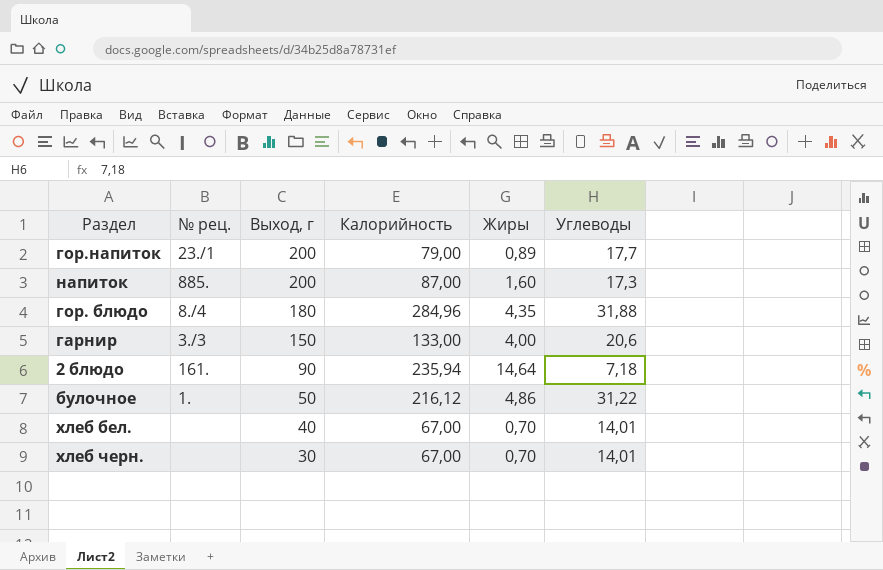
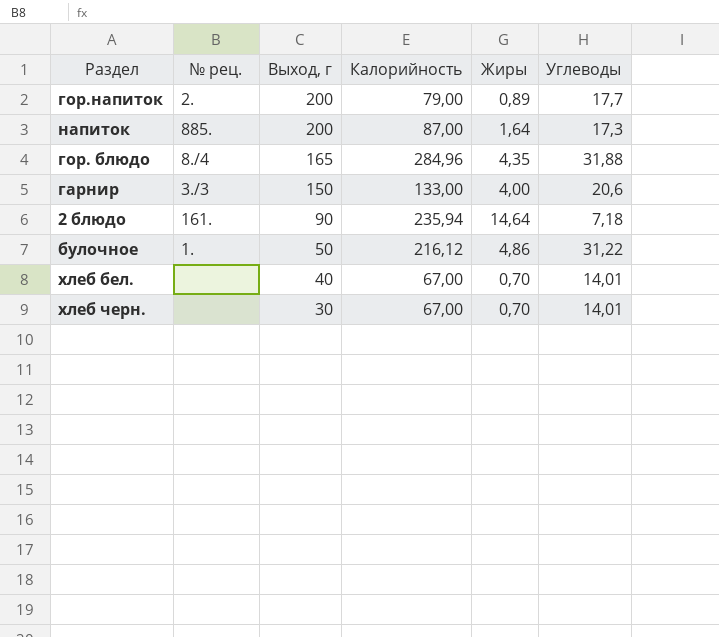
гор.напиток | № рец.: 23./1 -> 2.
напиток | Жиры: 1,60 -> 1,64
гор. блюдо | Выход, г: 180 -> 165

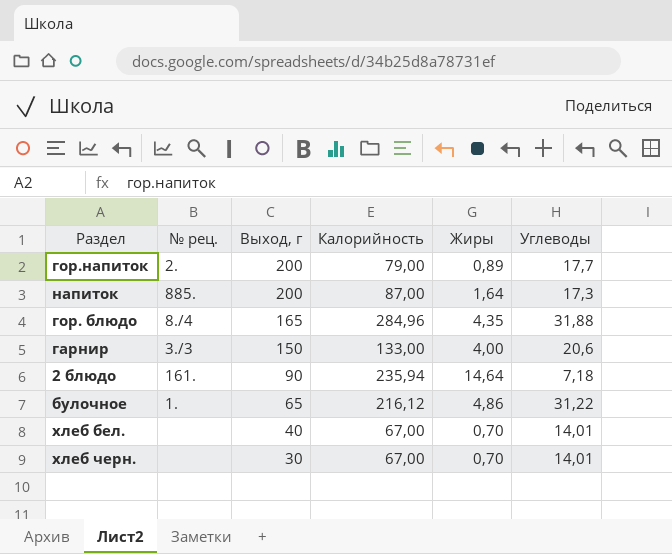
булочное | Выход, г: 50 -> 65

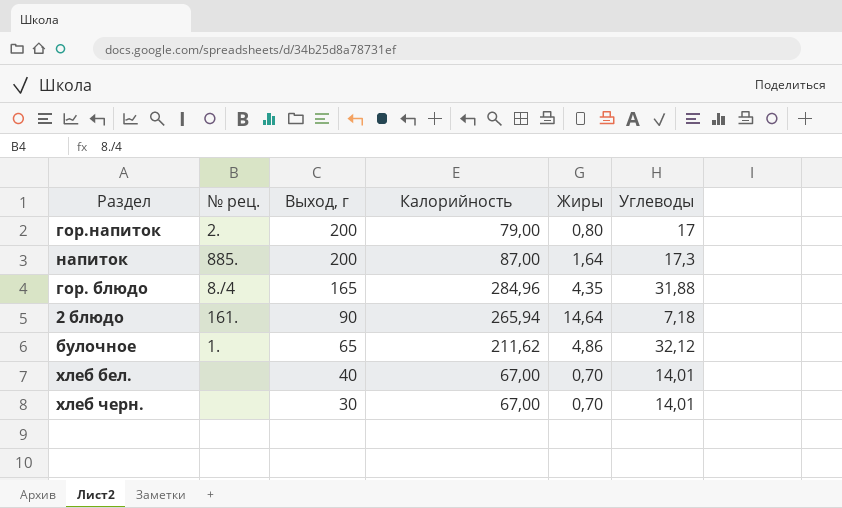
row гарнир: 3./3 | 150 | 133,00 | 4,00 | 20,6 -> none
гор.напиток | Жиры: 0,89 -> 0,80
гор.напиток | Углеводы: 17,7 -> 17
2 блюдо | Калорийность: 235,94 -> 265,94
булочное | Калорийность: 216,12 -> 211,62
булочное | Углеводы: 31,22 -> 32,12

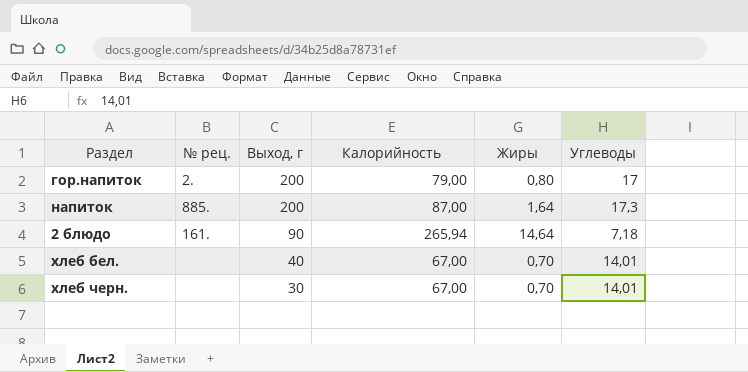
row гор. блюдо: 8./4 | 165 | 284,96 | 4,35 | 31,88 -> none
row булочное: 1. | 65 | 211,62 | 4,86 | 32,12 -> none

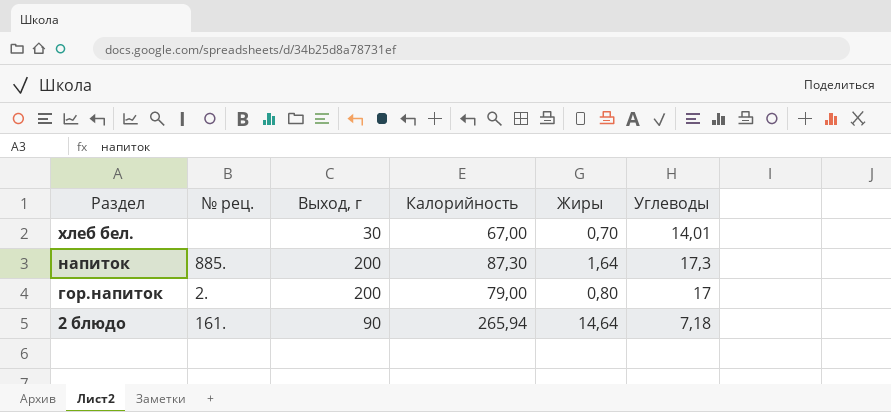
row order: Выход, г descending -> Раздел descending
row хлеб черн.: none | 30 | 67,00 | 0,70 | 14,01 -> none
хлеб бел. | Выход, г: 40 -> 30
напиток | Калорийность: 87,00 -> 87,30

